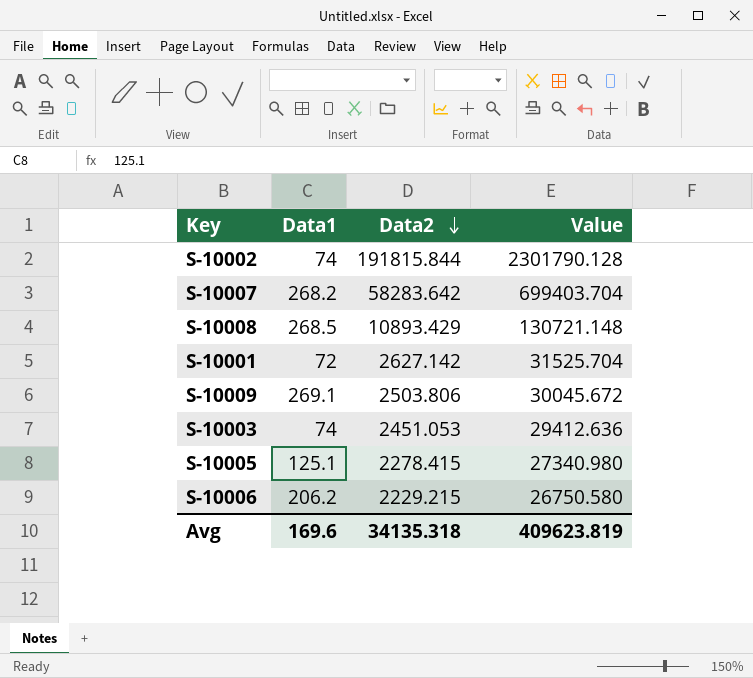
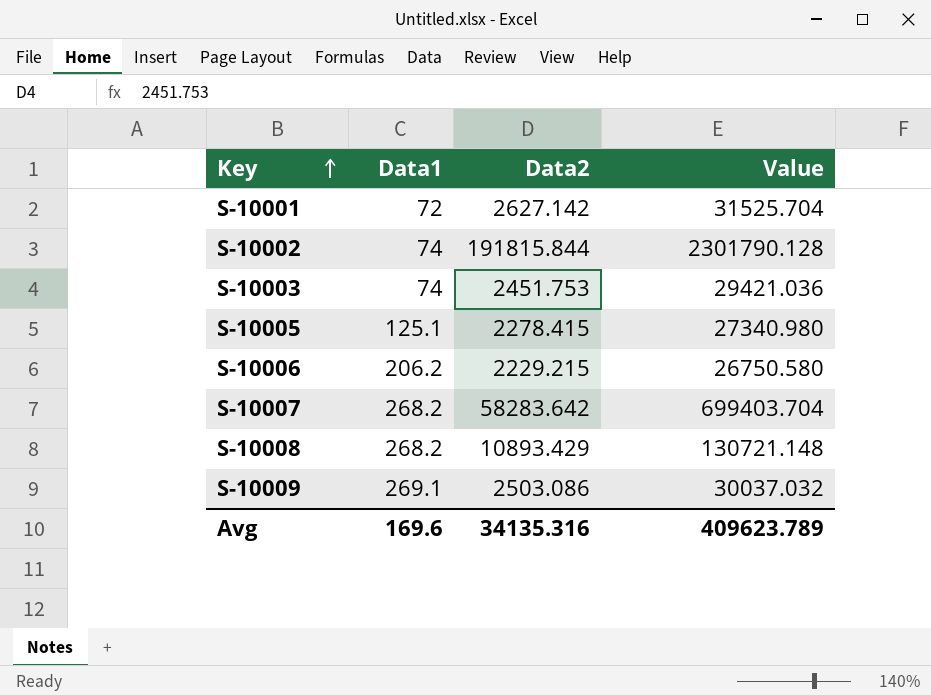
row order: Data2 descending -> Key ascending
S-10003 | Data2: 2451.053 -> 2451.753
S-10003 | Value: 29412.636 -> 29421.036
S-10008 | Data1: 268.5 -> 268.2
S-10009 | Data2: 2503.806 -> 2503.086
S-10009 | Value: 30045.672 -> 30037.032
Avg | Data2: 34135.318 -> 34135.316
Avg | Value: 409623.819 -> 409623.789

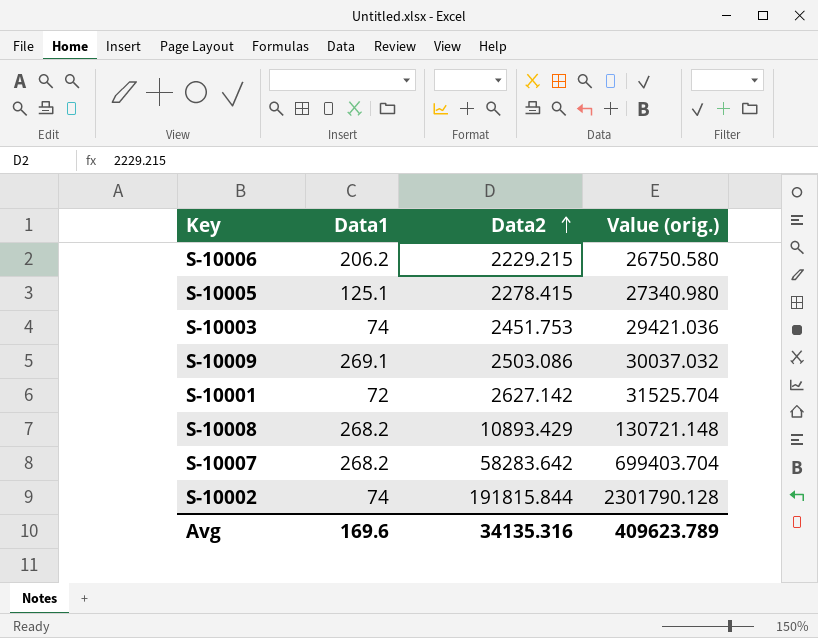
row order: Key ascending -> Data2 ascending
column name: Value -> Value (orig.)

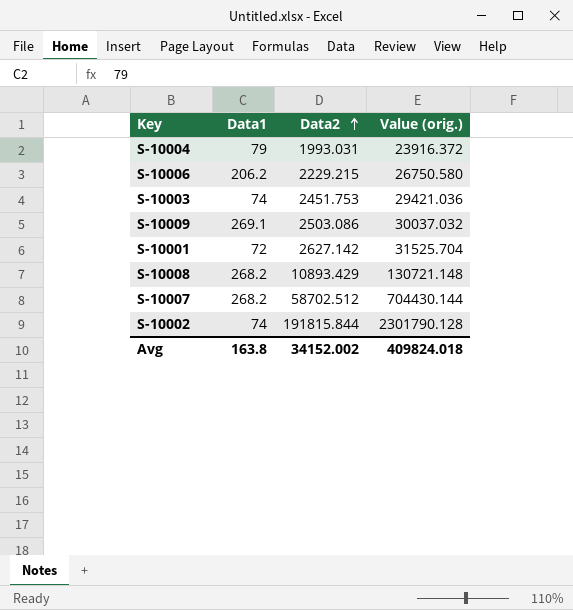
row S-10005: 125.1 | 2278.415 | 27340.980 -> none
row S-10004: none -> 79 | 1993.031 | 23916.372
S-10007 | Data2: 58283.642 -> 58702.512
S-10007 | Value (orig.): 699403.704 -> 704430.144
Avg | Data1: 169.6 -> 163.8
Avg | Data2: 34135.316 -> 34152.002
Avg | Value (orig.): 409623.789 -> 409824.018

